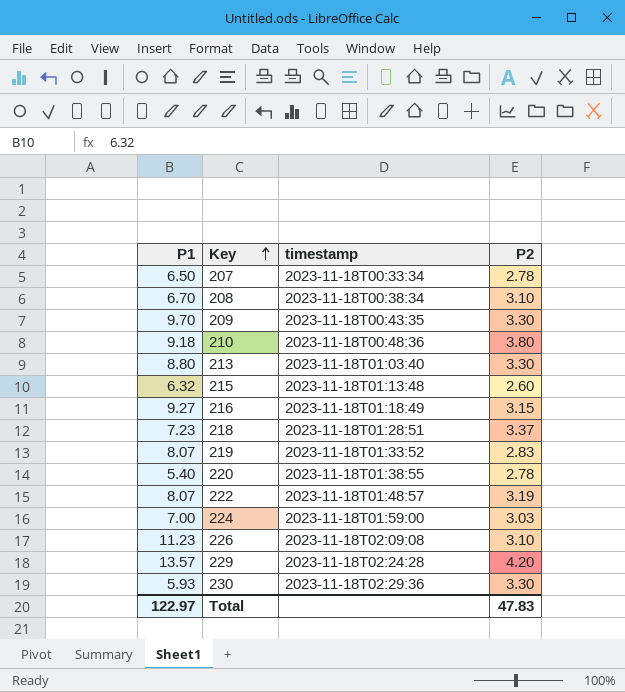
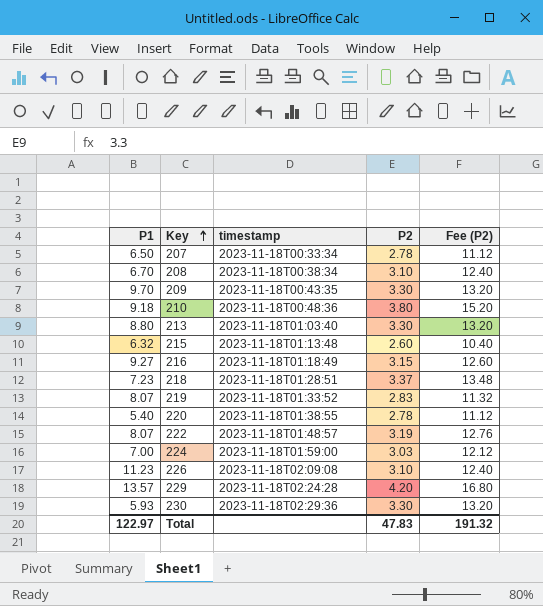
column Fee (P2) | formula: none -> [P2] * 4

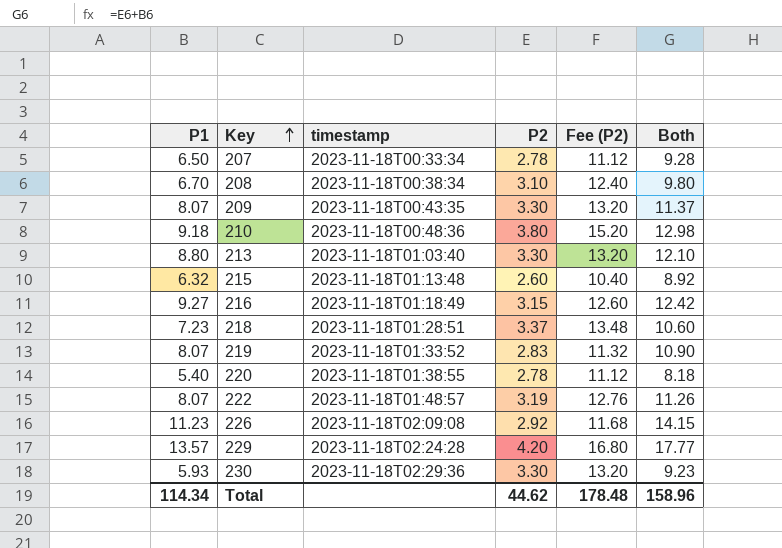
column Both | formula: none -> [P1] + [P2]
row 224: 7.00 | 2023-11-18T01:59:00 | 3.03 | 12.12 -> none
209 | P1: 9.70 -> 8.07
226 | P2: 3.10 -> 2.92
226 | Fee (P2): 12.40 -> 11.68
Total | P1: 122.97 -> 114.34
Total | P2: 47.83 -> 44.62
Total | Fee (P2): 191.32 -> 178.48

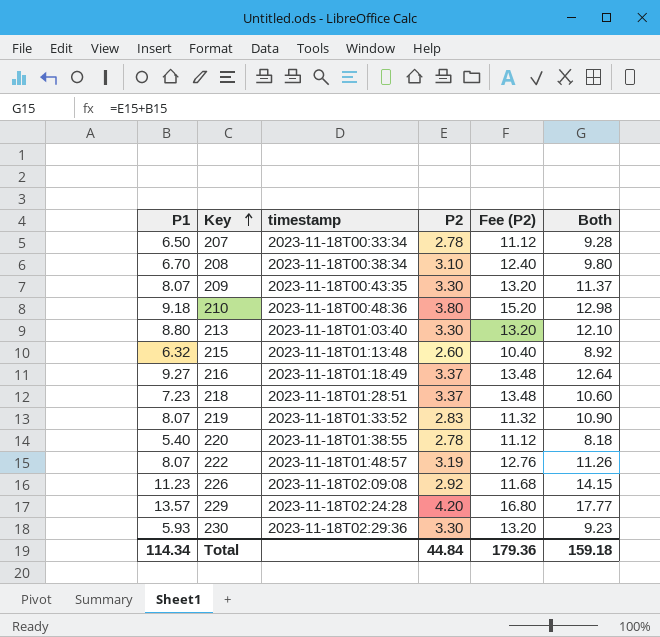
216 | P2: 3.15 -> 3.37
216 | Fee (P2): 12.60 -> 13.48
216 | Both: 12.42 -> 12.64
Total | P2: 44.62 -> 44.84
Total | Fee (P2): 178.48 -> 179.36
Total | Both: 158.96 -> 159.18

